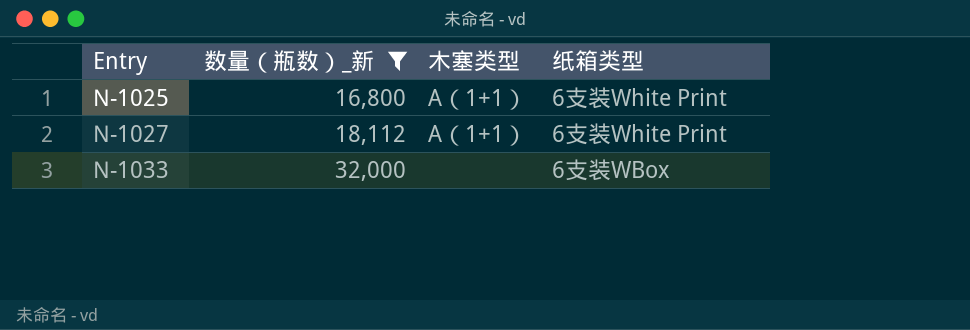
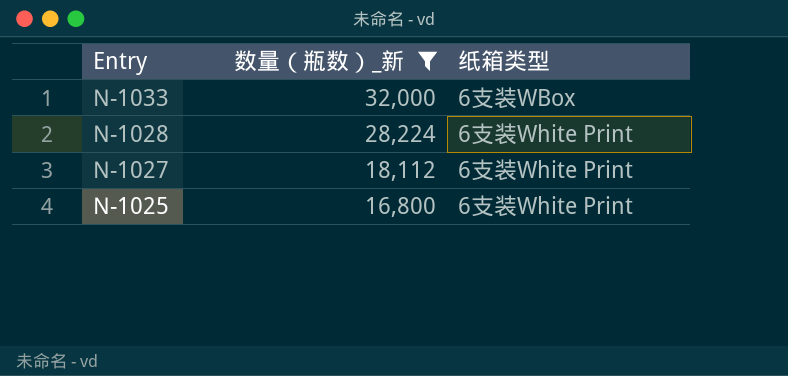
row order: Entry ascending -> Entry descending
column 木塞类型 | position: 3 -> none
row N-1028: none -> 28,224 | 6支装White Print

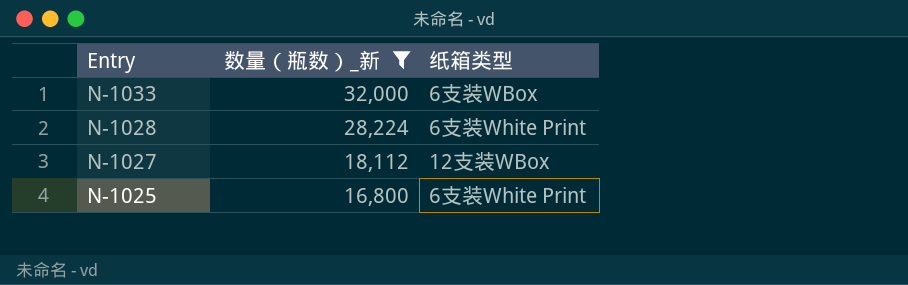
N-1027 | 纸箱类型: 6支装White Print -> 12支装WBox

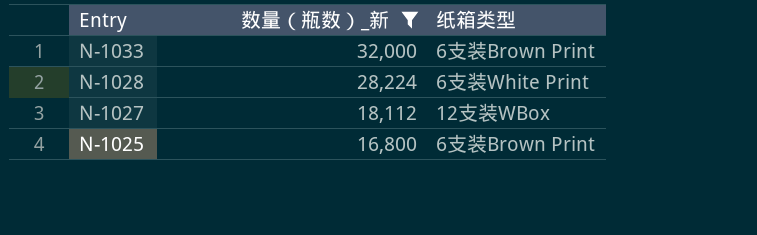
N-1033 | 纸箱类型: 6支装WBox -> 6支装Brown Print
N-1025 | 纸箱类型: 6支装White Print -> 6支装Brown Print

